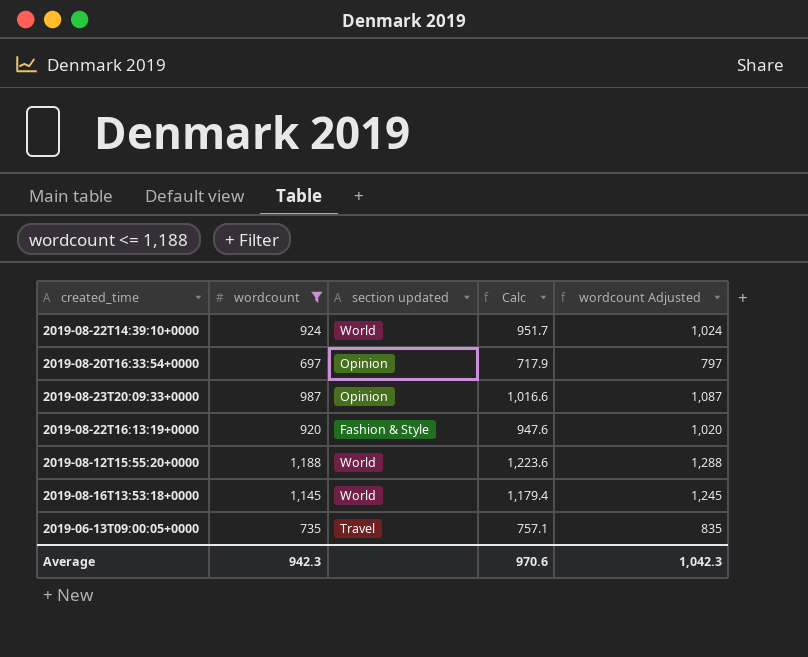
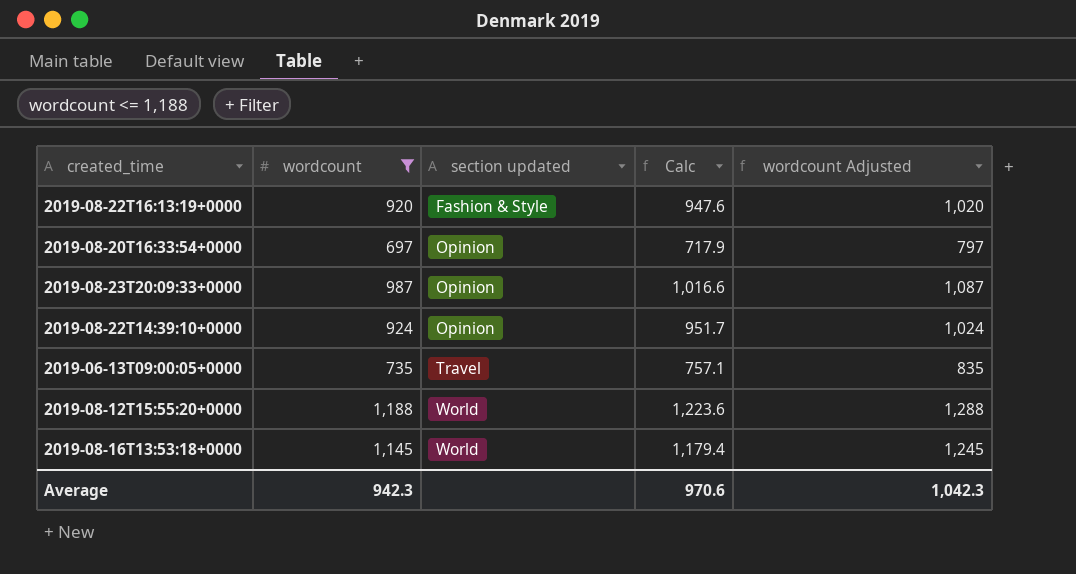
row order: none -> section updated ascending
2019-08-22T14:39:10+0000 | section updated: World -> Opinion

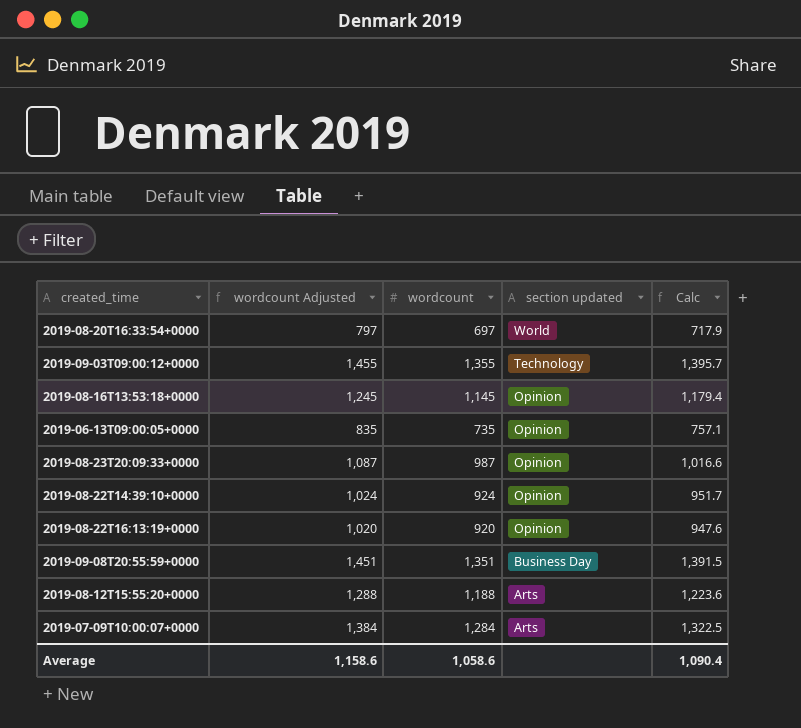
filter: wordcount <= 1,188 -> none
row order: section updated ascending -> section updated descending
column wordcount Adjusted | position: 5 -> 2
2019-08-20T16:33:54+0000 | section updated: Opinion -> World
2019-08-16T13:53:18+0000 | section updated: World -> Opinion
2019-06-13T09:00:05+0000 | section updated: Travel -> Opinion
2019-08-22T16:13:19+0000 | section updated: Fashion & Style -> Opinion
2019-08-12T15:55:20+0000 | section updated: World -> Arts
Average | wordcount Adjusted: 1,042.3 -> 1,158.6
Average | wordcount: 942.3 -> 1,058.6
Average | Calc: 970.6 -> 1,090.4

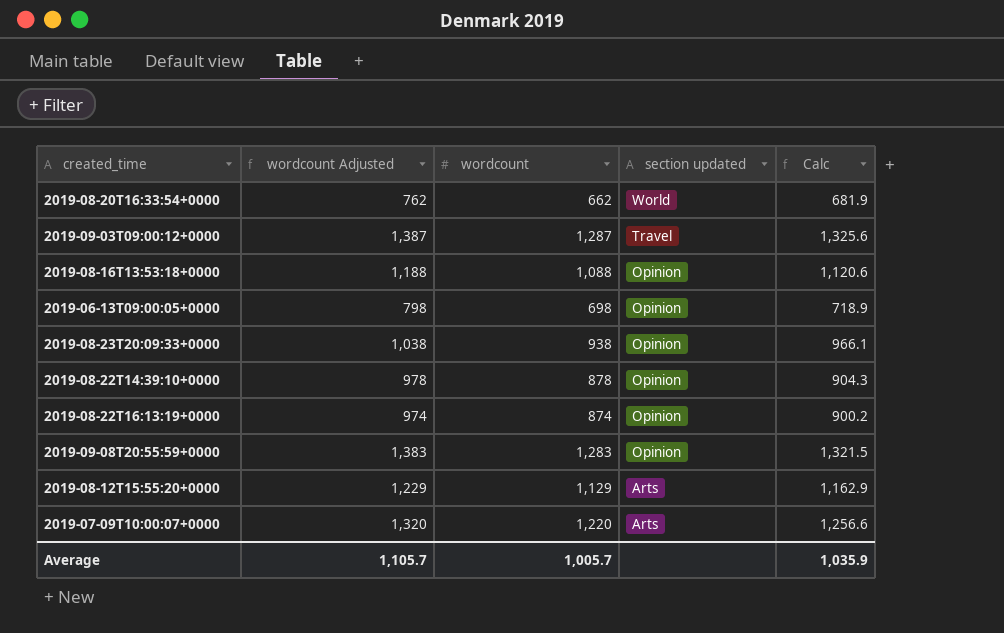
2019-08-20T16:33:54+0000 | wordcount Adjusted: 797 -> 762
2019-08-20T16:33:54+0000 | wordcount: 697 -> 662
2019-08-20T16:33:54+0000 | Calc: 717.9 -> 681.9
2019-09-03T09:00:12+0000 | wordcount Adjusted: 1,455 -> 1,387
2019-09-03T09:00:12+0000 | wordcount: 1,355 -> 1,287
2019-09-03T09:00:12+0000 | section updated: Technology -> Travel
2019-09-03T09:00:12+0000 | Calc: 1,395.7 -> 1,325.6
2019-08-16T13:53:18+0000 | wordcount Adjusted: 1,245 -> 1,188
2019-08-16T13:53:18+0000 | wordcount: 1,145 -> 1,088
2019-08-16T13:53:18+0000 | Calc: 1,179.4 -> 1,120.6
2019-06-13T09:00:05+0000 | wordcount Adjusted: 835 -> 798
2019-06-13T09:00:05+0000 | wordcount: 735 -> 698
2019-06-13T09:00:05+0000 | Calc: 757.1 -> 718.9
2019-08-23T20:09:33+0000 | wordcount Adjusted: 1,087 -> 1,038
2019-08-23T20:09:33+0000 | wordcount: 987 -> 938
2019-08-23T20:09:33+0000 | Calc: 1,016.6 -> 966.1
2019-08-22T14:39:10+0000 | wordcount Adjusted: 1,024 -> 978
2019-08-22T14:39:10+0000 | wordcount: 924 -> 878
2019-08-22T14:39:10+0000 | Calc: 951.7 -> 904.3
2019-08-22T16:13:19+0000 | wordcount Adjusted: 1,020 -> 974
2019-08-22T16:13:19+0000 | wordcount: 920 -> 874
2019-08-22T16:13:19+0000 | Calc: 947.6 -> 900.2
2019-09-08T20:55:59+0000 | wordcount Adjusted: 1,451 -> 1,383
2019-09-08T20:55:59+0000 | wordcount: 1,351 -> 1,283
2019-09-08T20:55:59+0000 | section updated: Business Day -> Opinion
2019-09-08T20:55:59+0000 | Calc: 1,391.5 -> 1,321.5
2019-08-12T15:55:20+0000 | wordcount Adjusted: 1,288 -> 1,229
2019-08-12T15:55:20+0000 | wordcount: 1,188 -> 1,129
2019-08-12T15:55:20+0000 | Calc: 1,223.6 -> 1,162.9
2019-07-09T10:00:07+0000 | wordcount Adjusted: 1,384 -> 1,320
2019-07-09T10:00:07+0000 | wordcount: 1,284 -> 1,220
2019-07-09T10:00:07+0000 | Calc: 1,322.5 -> 1,256.6
Average | wordcount Adjusted: 1,158.6 -> 1,105.7
Average | wordcount: 1,058.6 -> 1,005.7
Average | Calc: 1,090.4 -> 1,035.9

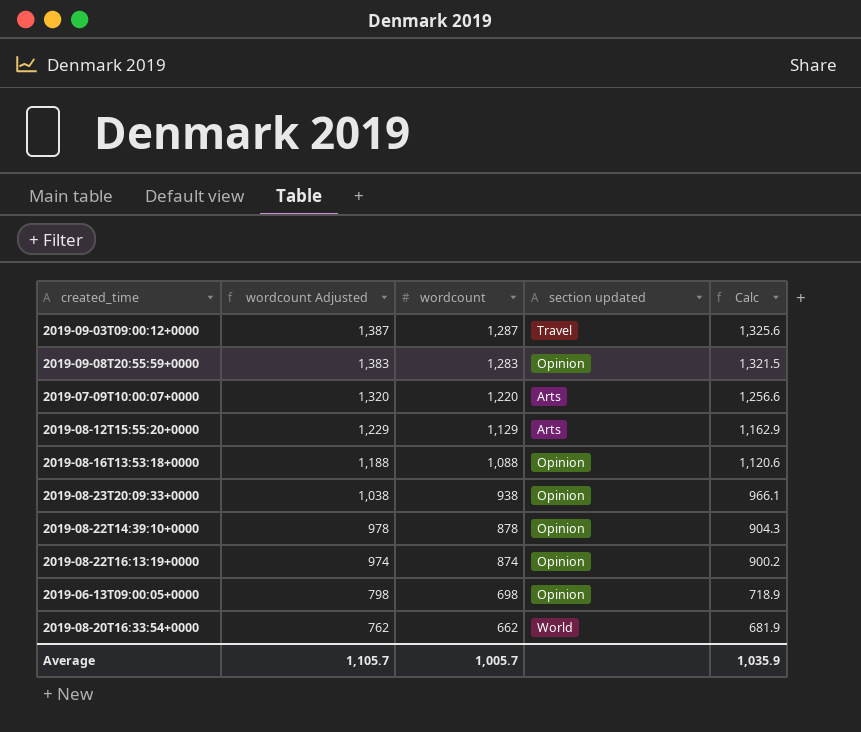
row order: section updated descending -> wordcount Adjusted descending

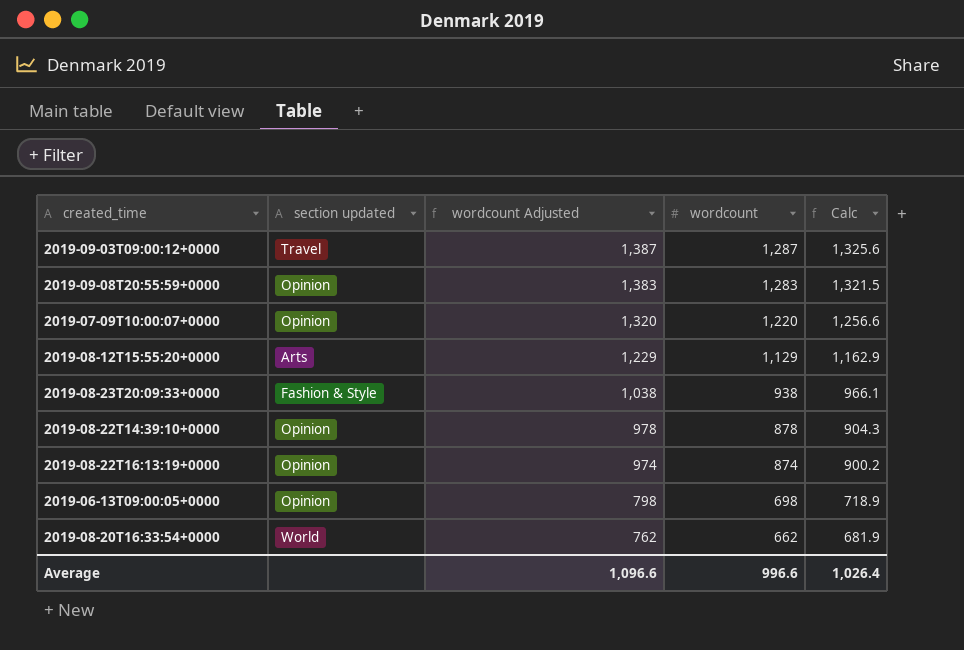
column section updated | position: 4 -> 2
row 2019-08-16T13:53:18+0000: 1,188 | 1,088 | Opinion | 1,120.6 -> none
2019-07-09T10:00:07+0000 | section updated: Arts -> Opinion
2019-08-23T20:09:33+0000 | section updated: Opinion -> Fashion & Style
Average | wordcount Adjusted: 1,105.7 -> 1,096.6
Average | wordcount: 1,005.7 -> 996.6
Average | Calc: 1,035.9 -> 1,026.4

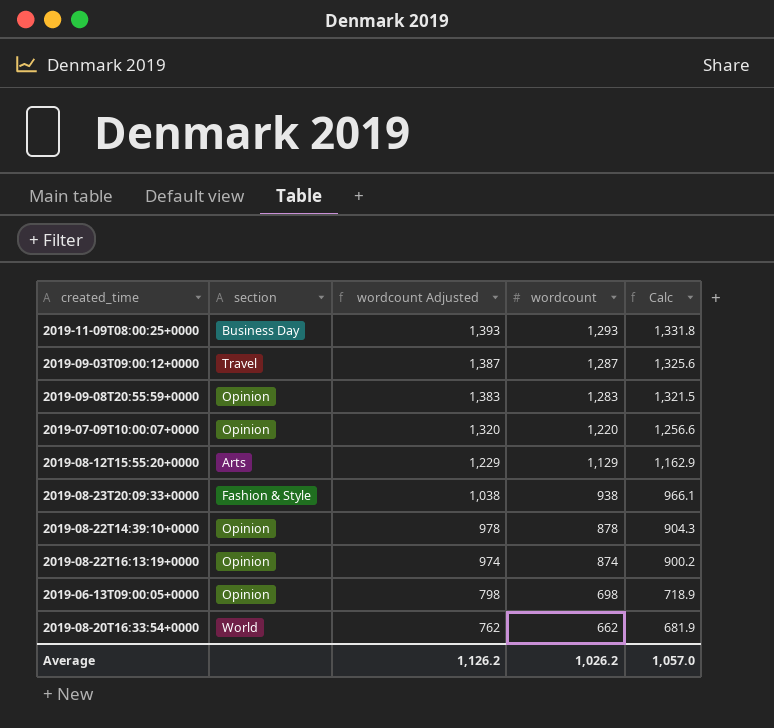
column name: section updated -> section
row 2019-11-09T08:00:25+0000: none -> Business Day | 1,393 | 1,293 | 1,331.8
Average | wordcount Adjusted: 1,096.6 -> 1,126.2
Average | wordcount: 996.6 -> 1,026.2
Average | Calc: 1,026.4 -> 1,057.0

